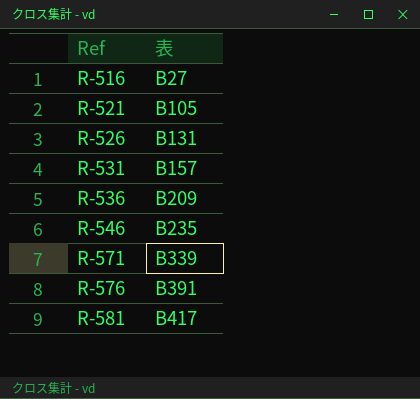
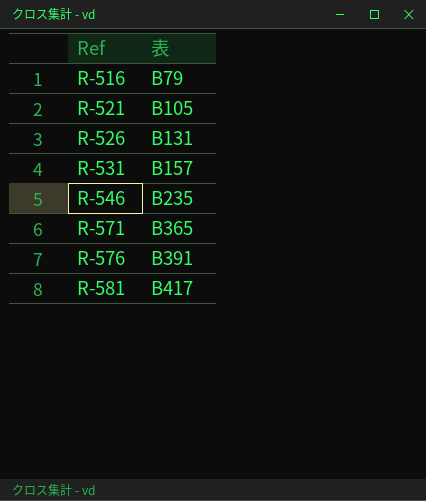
row R-536: B209 -> none
R-516 | 表: B27 -> B79
R-571 | 表: B339 -> B365

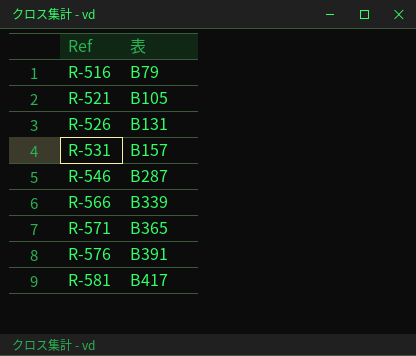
R-546 | 表: B235 -> B287
row R-566: none -> B339

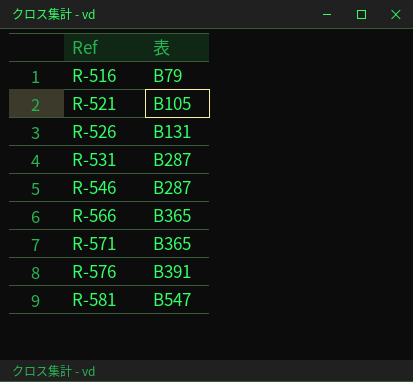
R-531 | 表: B157 -> B287
R-566 | 表: B339 -> B365
R-581 | 表: B417 -> B547

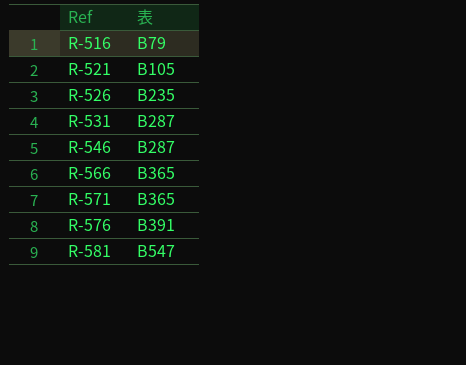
R-526 | 表: B131 -> B235

